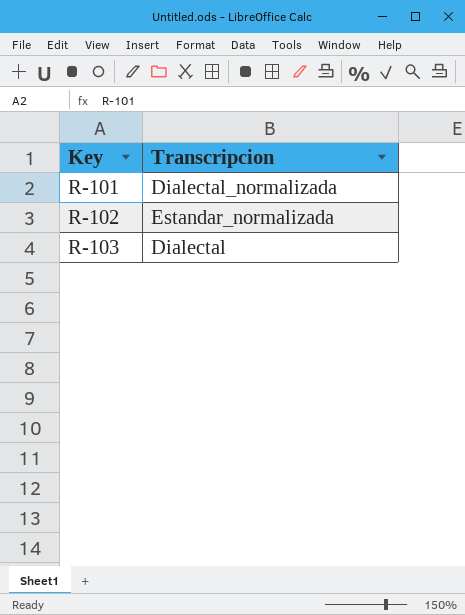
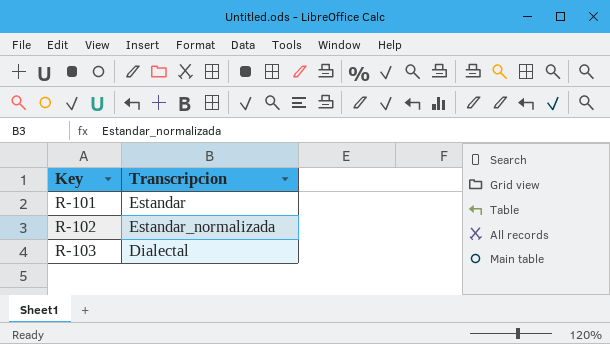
R-101 | Transcripcion: Dialectal_normalizada -> Estandar

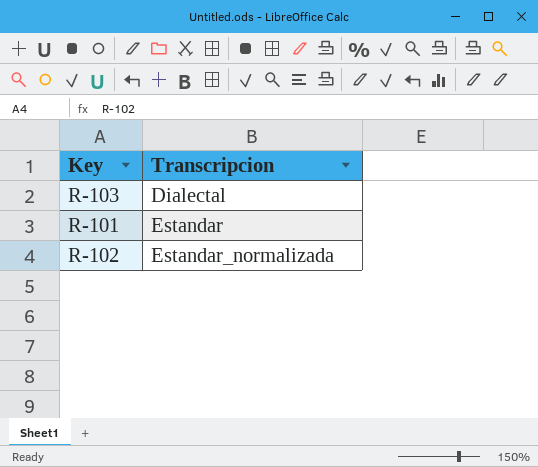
row order: Key ascending -> Transcripcion ascending

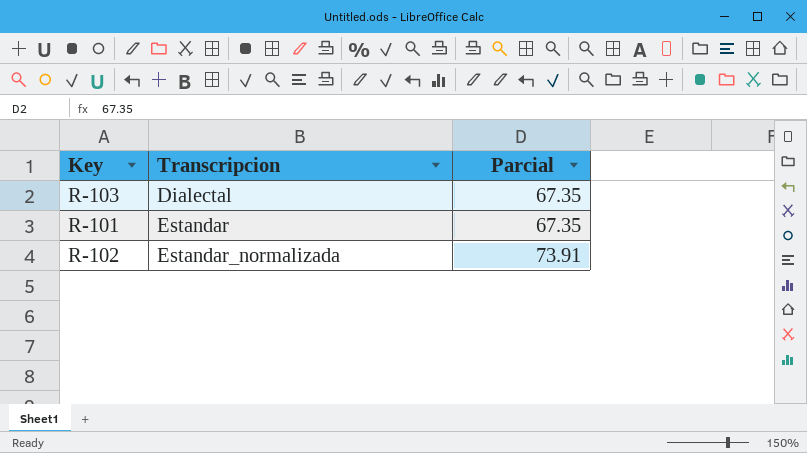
column Parcial | position: none -> 3

